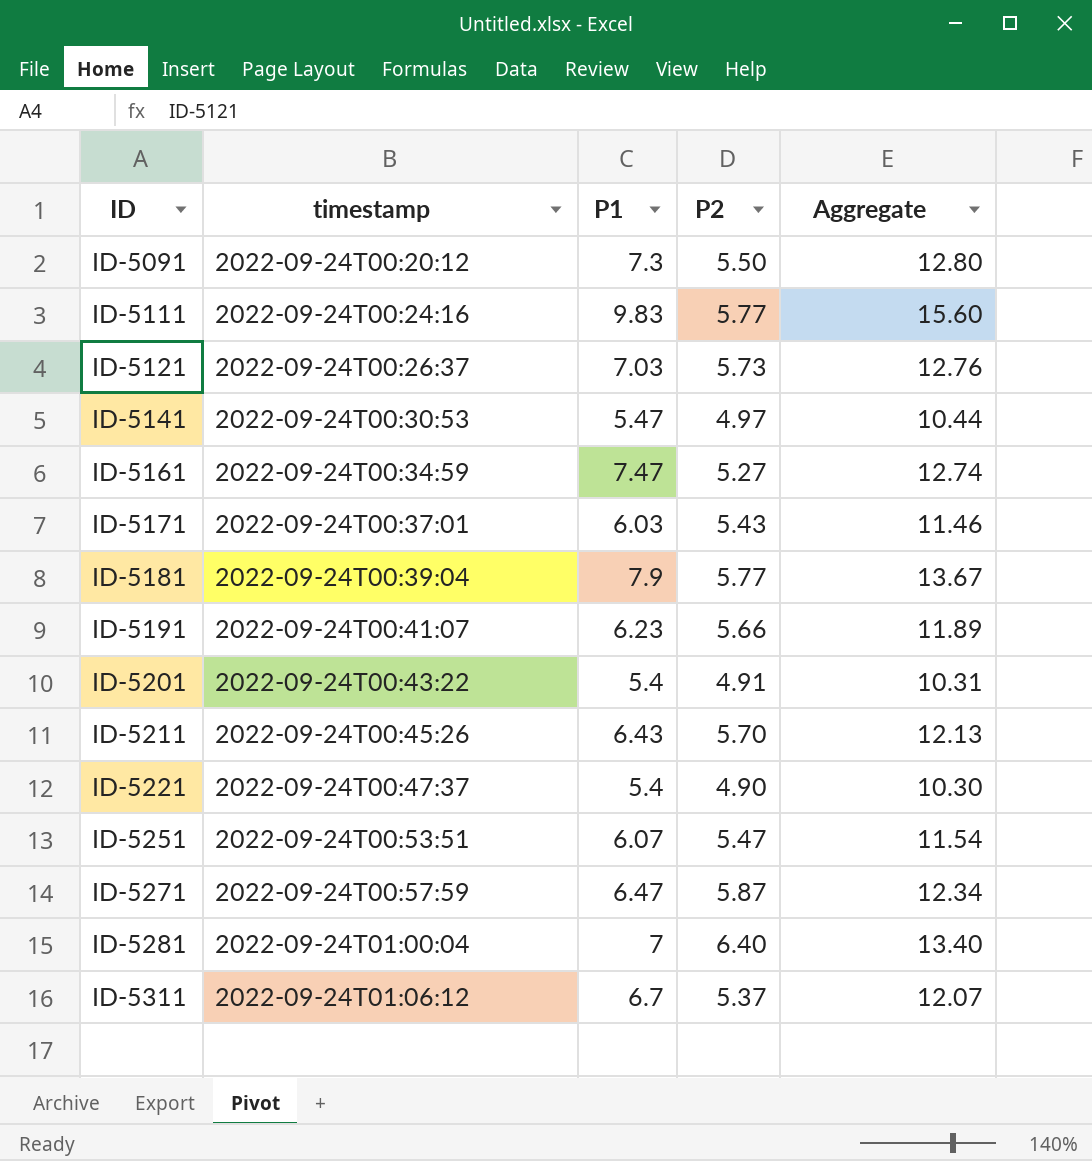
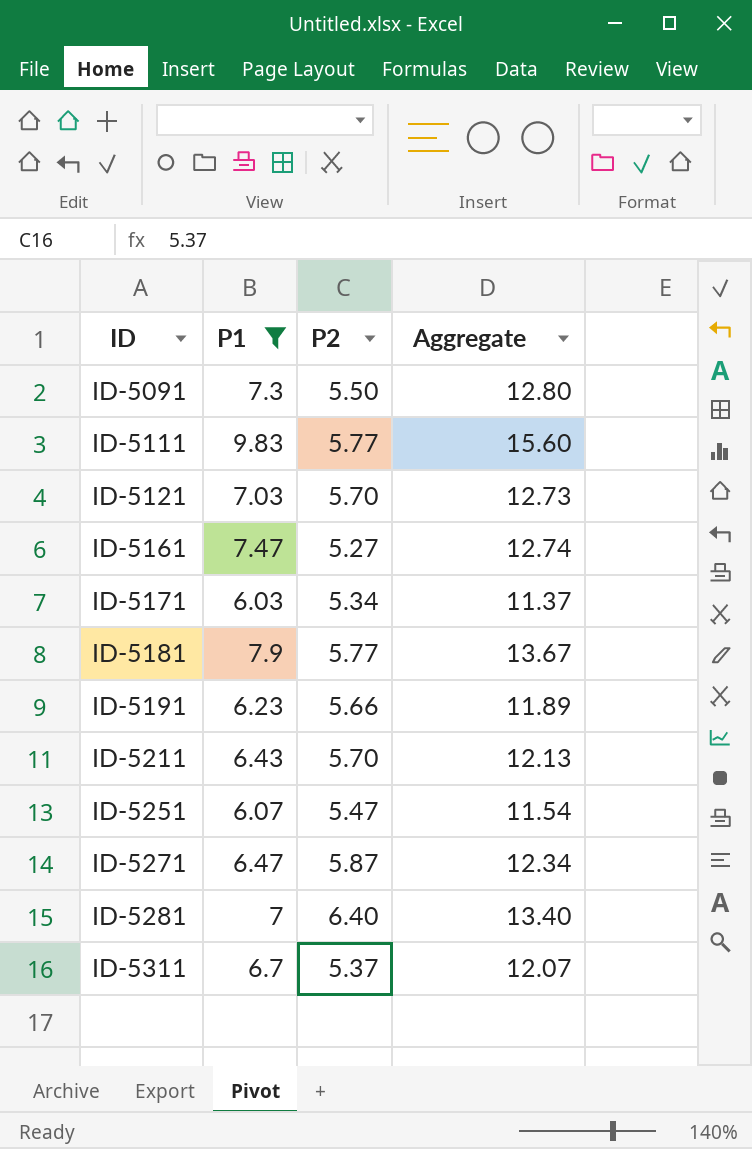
filter: none -> P1 >= 6.03
column timestamp | position: 2 -> none
ID-5121 | P2: 5.73 -> 5.70
ID-5121 | Aggregate: 12.76 -> 12.73
ID-5171 | P2: 5.43 -> 5.34
ID-5171 | Aggregate: 11.46 -> 11.37

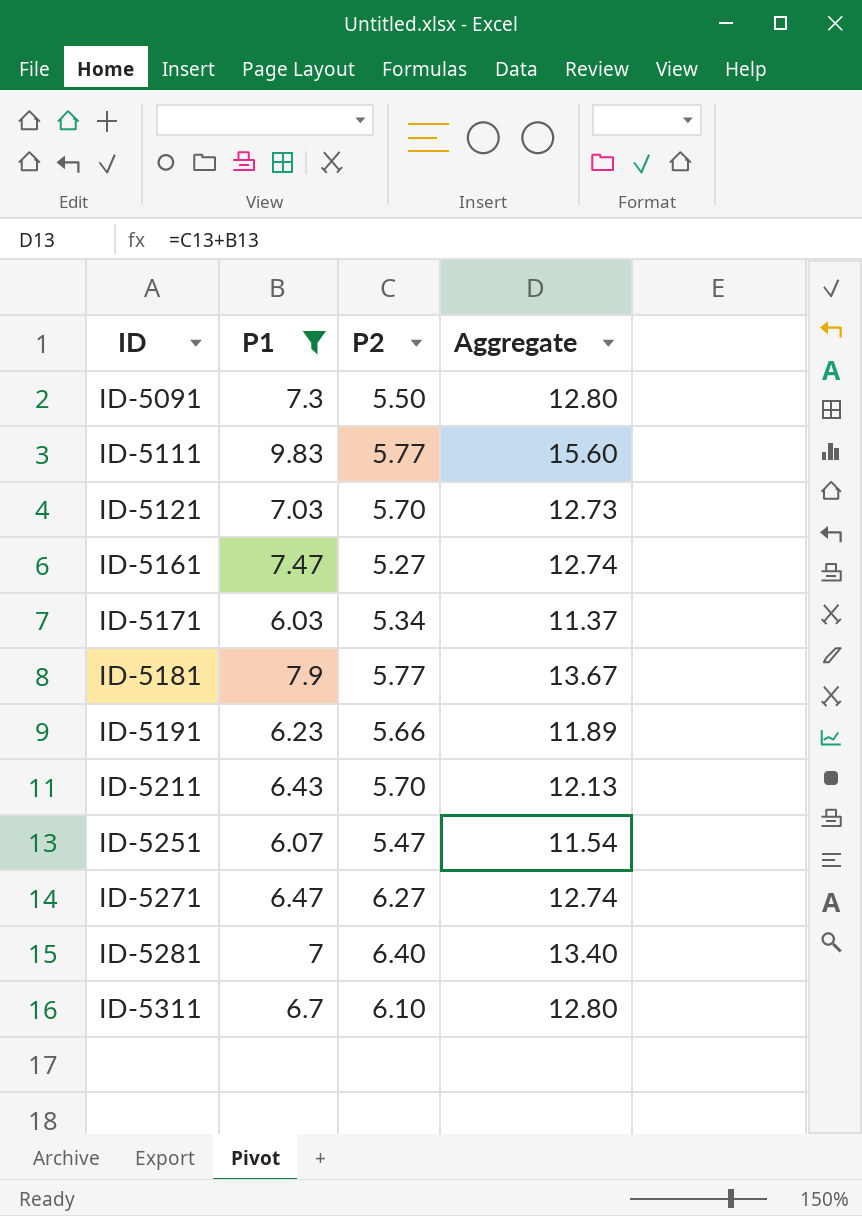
ID-5271 | P2: 5.87 -> 6.27
ID-5271 | Aggregate: 12.34 -> 12.74
ID-5311 | P2: 5.37 -> 6.10
ID-5311 | Aggregate: 12.07 -> 12.80

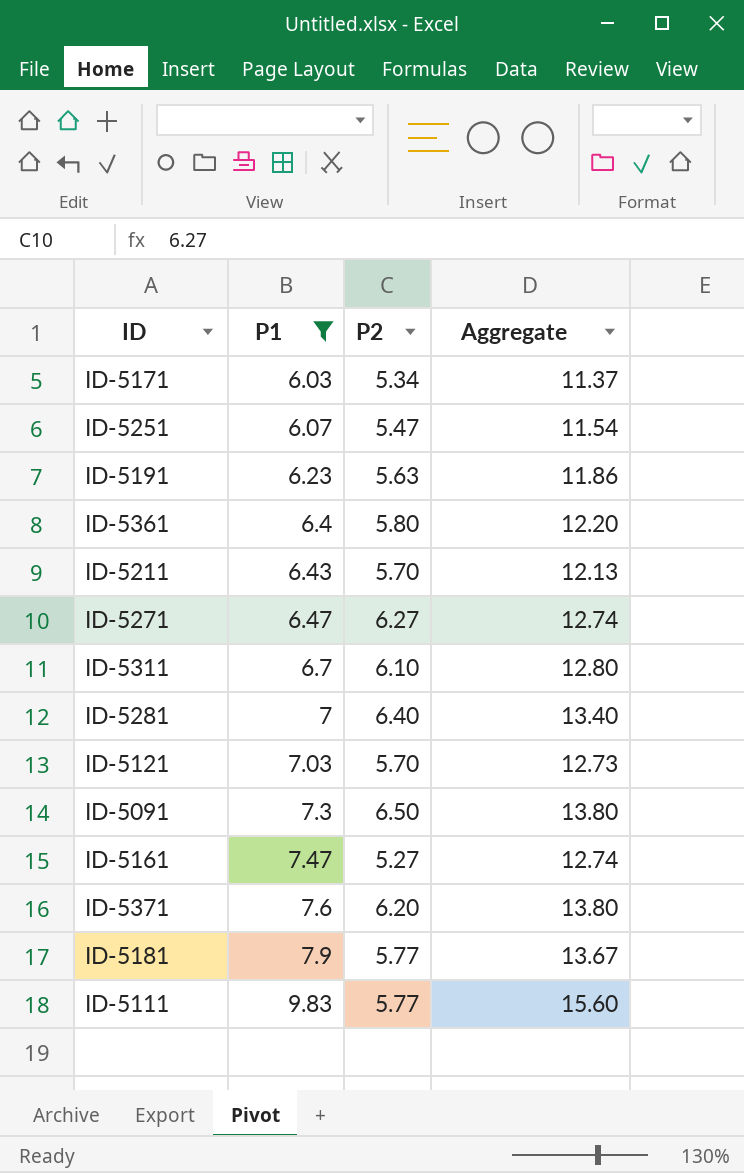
row order: ID ascending -> P1 ascending
ID-5191 | P2: 5.66 -> 5.63
ID-5191 | Aggregate: 11.89 -> 11.86
row ID-5361: none -> 6.4 | 5.80 | 12.20
ID-5091 | P2: 5.50 -> 6.50
ID-5091 | Aggregate: 12.80 -> 13.80
row ID-5371: none -> 7.6 | 6.20 | 13.80

